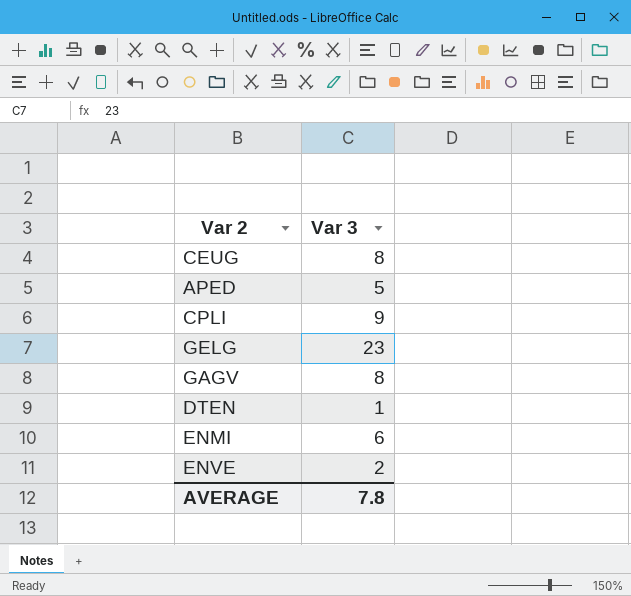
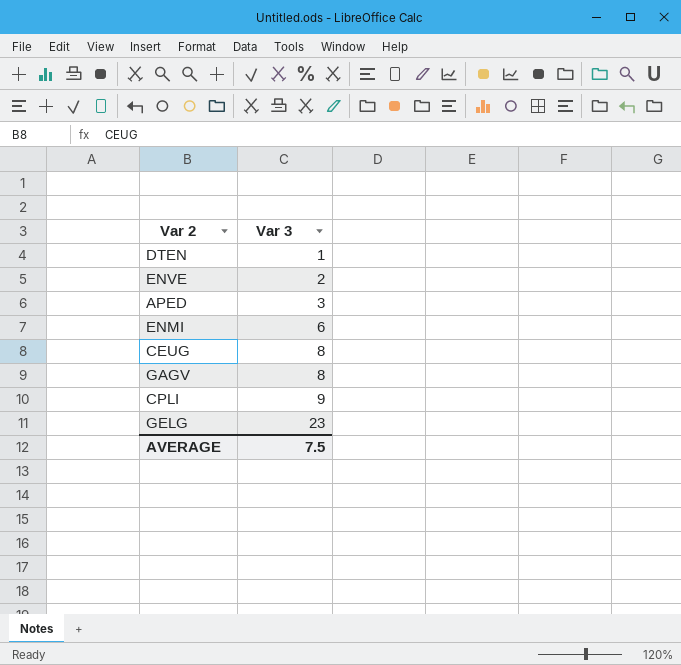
row order: none -> Var 3 ascending
APED | Var 3: 5 -> 3
AVERAGE | Var 3: 7.8 -> 7.5

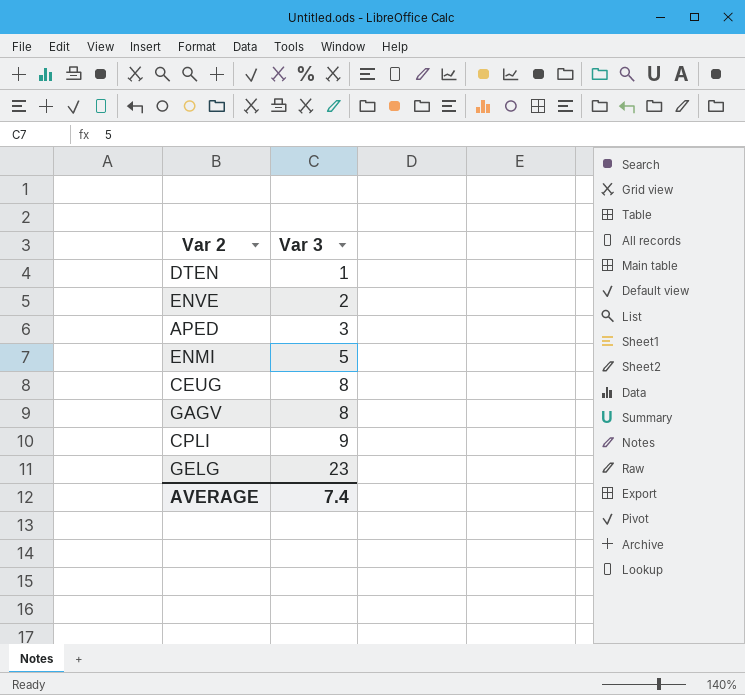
ENMI | Var 3: 6 -> 5
AVERAGE | Var 3: 7.5 -> 7.4

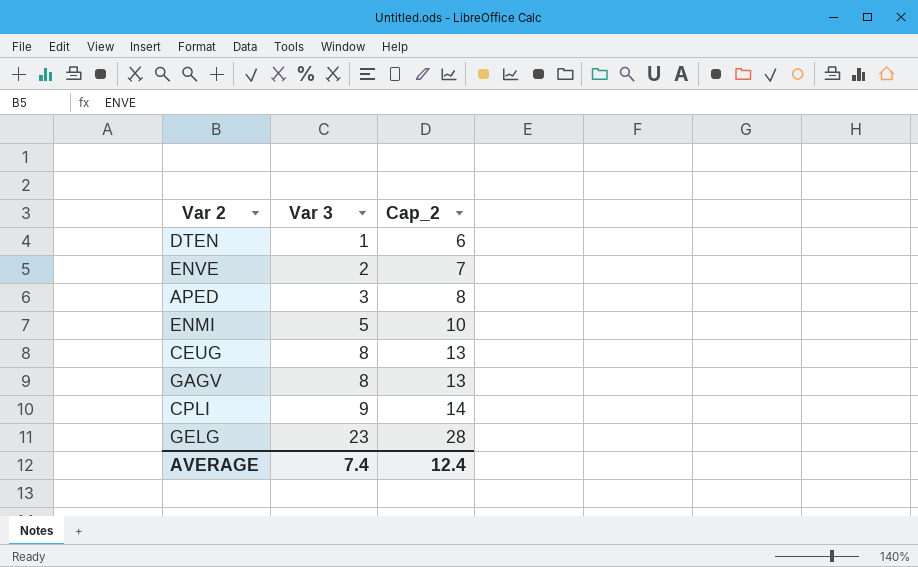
column Cap_2 | formula: none -> [Var 3] + 5

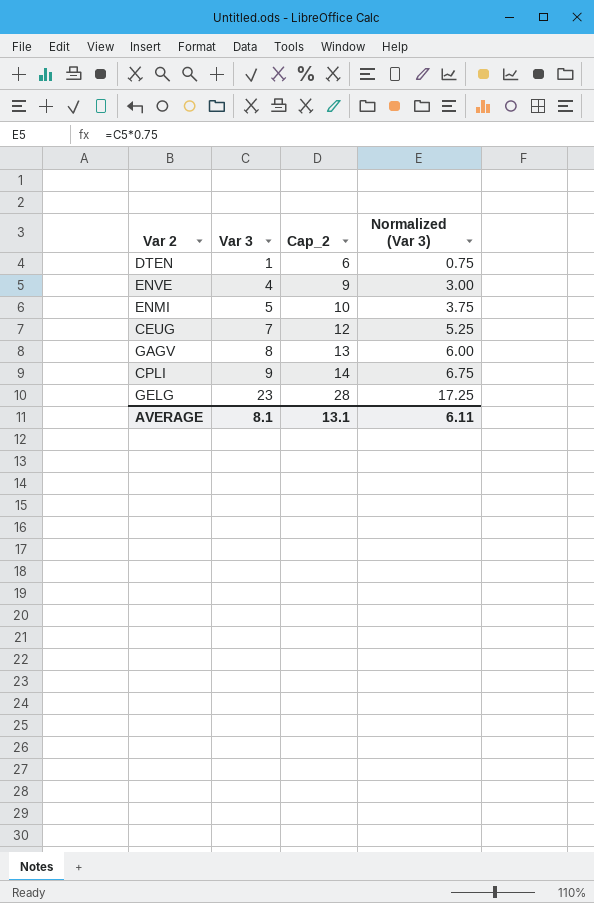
column Normalized (Var 3) | formula: none -> [Var 3] * 0.75
row APED: 3 | 8 -> none
ENVE | Var 3: 2 -> 4
ENVE | Cap_2: 7 -> 9
CEUG | Var 3: 8 -> 7
CEUG | Cap_2: 13 -> 12
AVERAGE | Var 3: 7.4 -> 8.1
AVERAGE | Cap_2: 12.4 -> 13.1

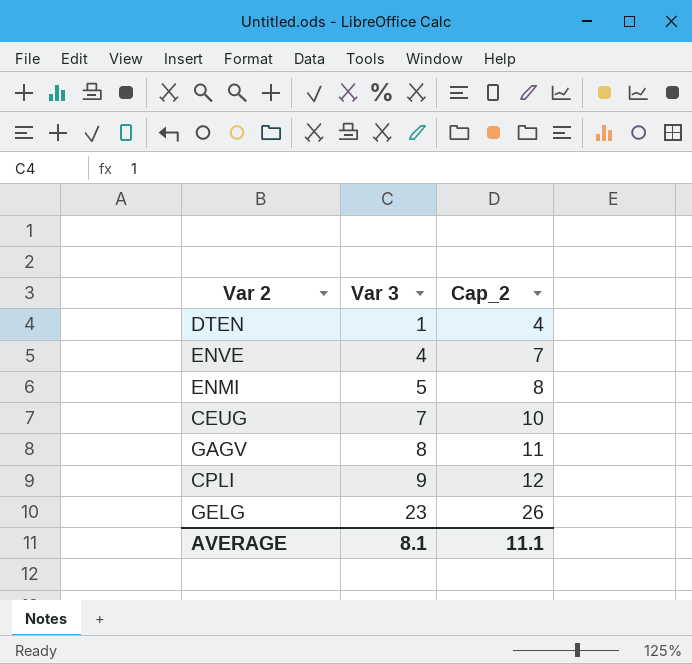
column Normalized (Var 3) | formula: [Var 3] * 0.75 -> none
column Cap_2 | formula: [Var 3] + 5 -> [Var 3] + 3
AVERAGE | Cap_2: 13.1 -> 11.1

